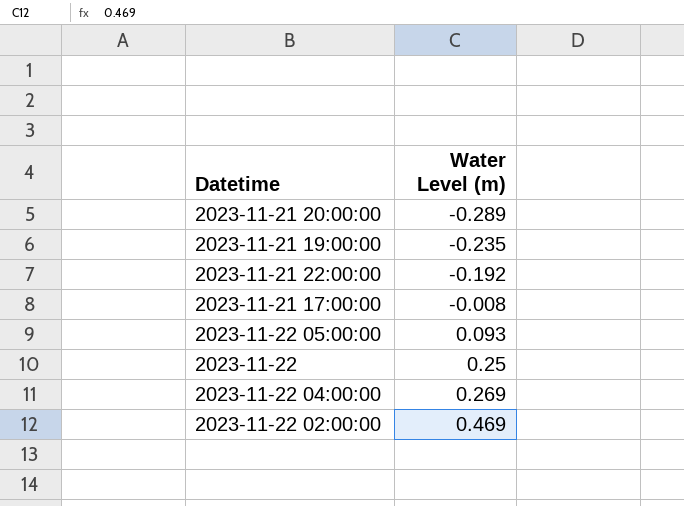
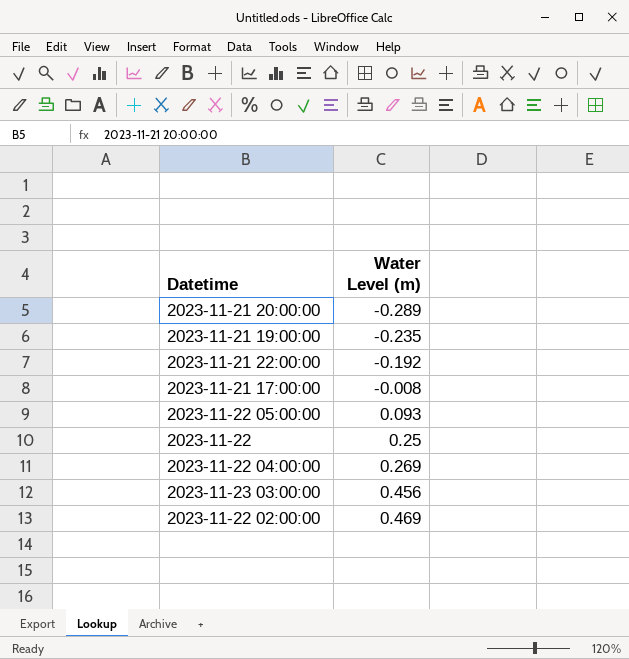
row 2023-11-23 03:00:00: none -> 0.456

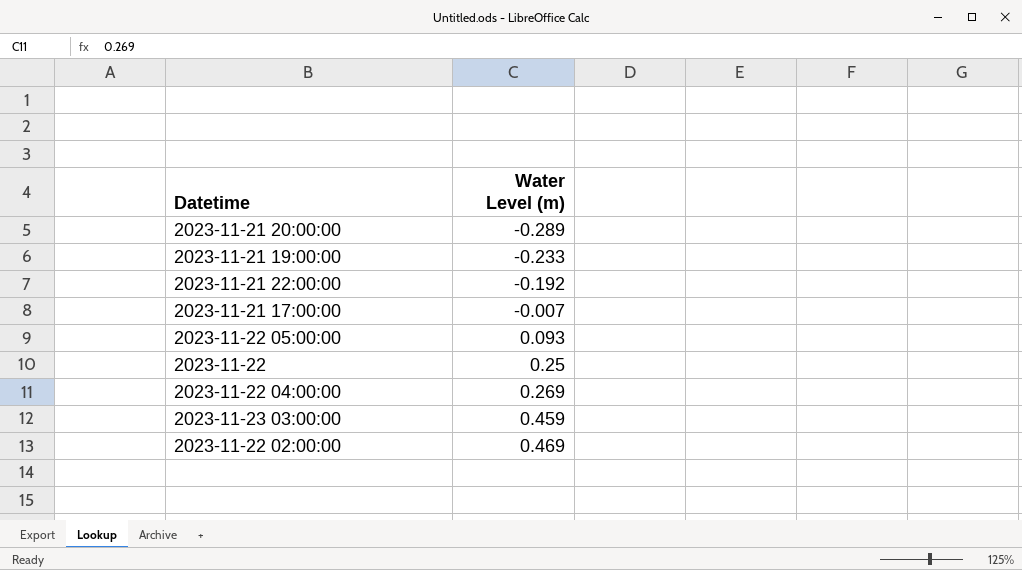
2023-11-21 19:00:00 | Water Level (m): -0.235 -> -0.233
2023-11-21 17:00:00 | Water Level (m): -0.008 -> -0.007
2023-11-23 03:00:00 | Water Level (m): 0.456 -> 0.459

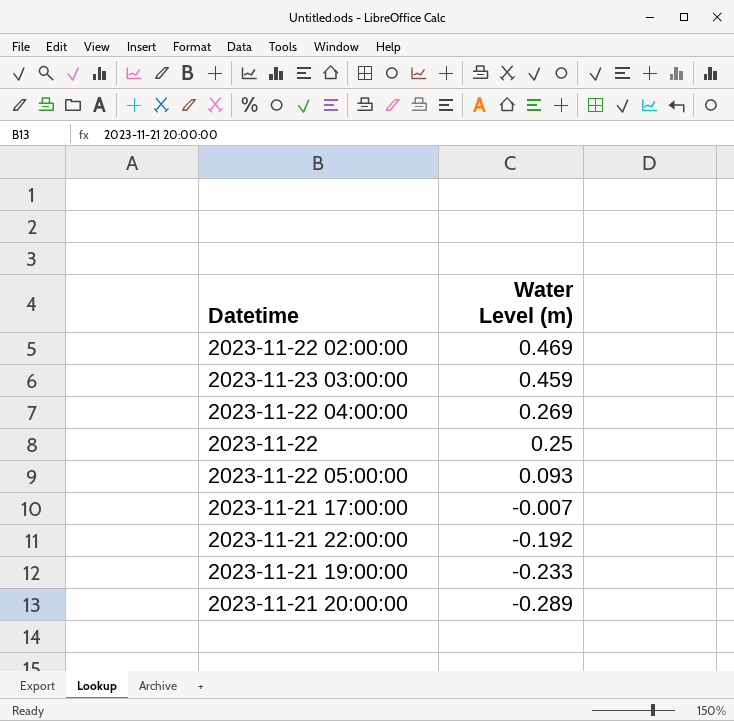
row order: Water Level (m) ascending -> Water Level (m) descending

